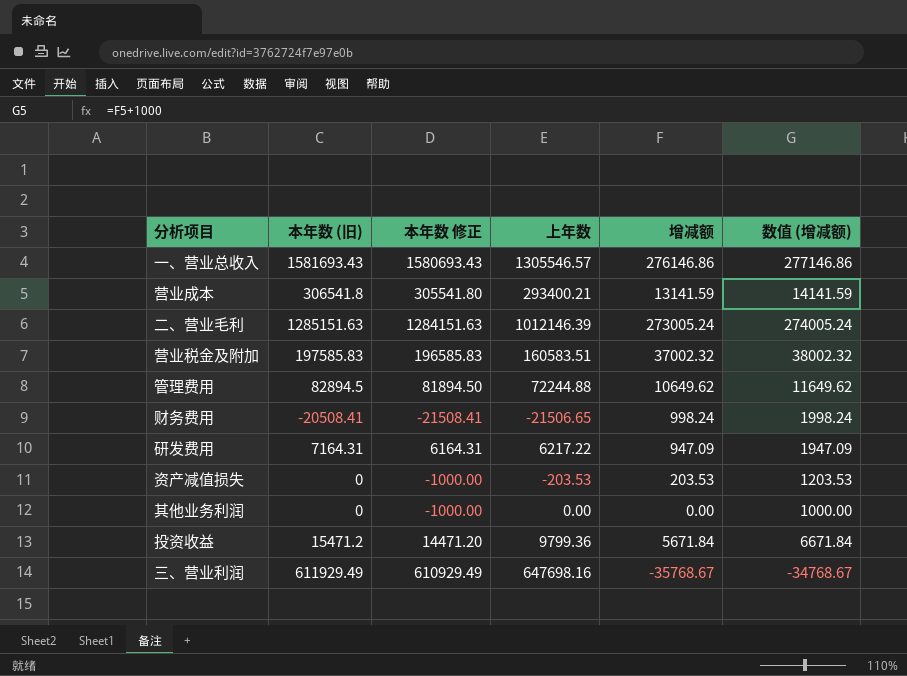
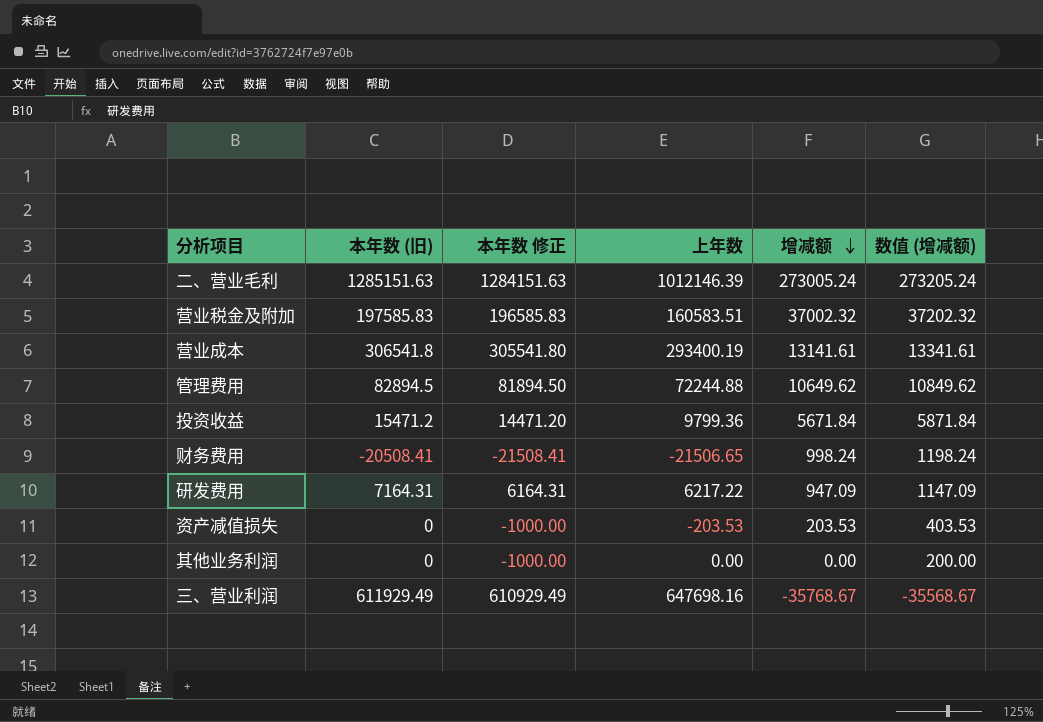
row order: none -> 增减额 descending
column 数值 (增减额) | formula: [增减额] + 1000 -> [增减额] + 200
row 一、营业总收入: 1581693.43 | 1580693.43 | 1305546.57 | 276146.86 | 277146.86 -> none
营业成本 | 上年数: 293400.21 -> 293400.19
营业成本 | 增减额: 13141.59 -> 13141.61

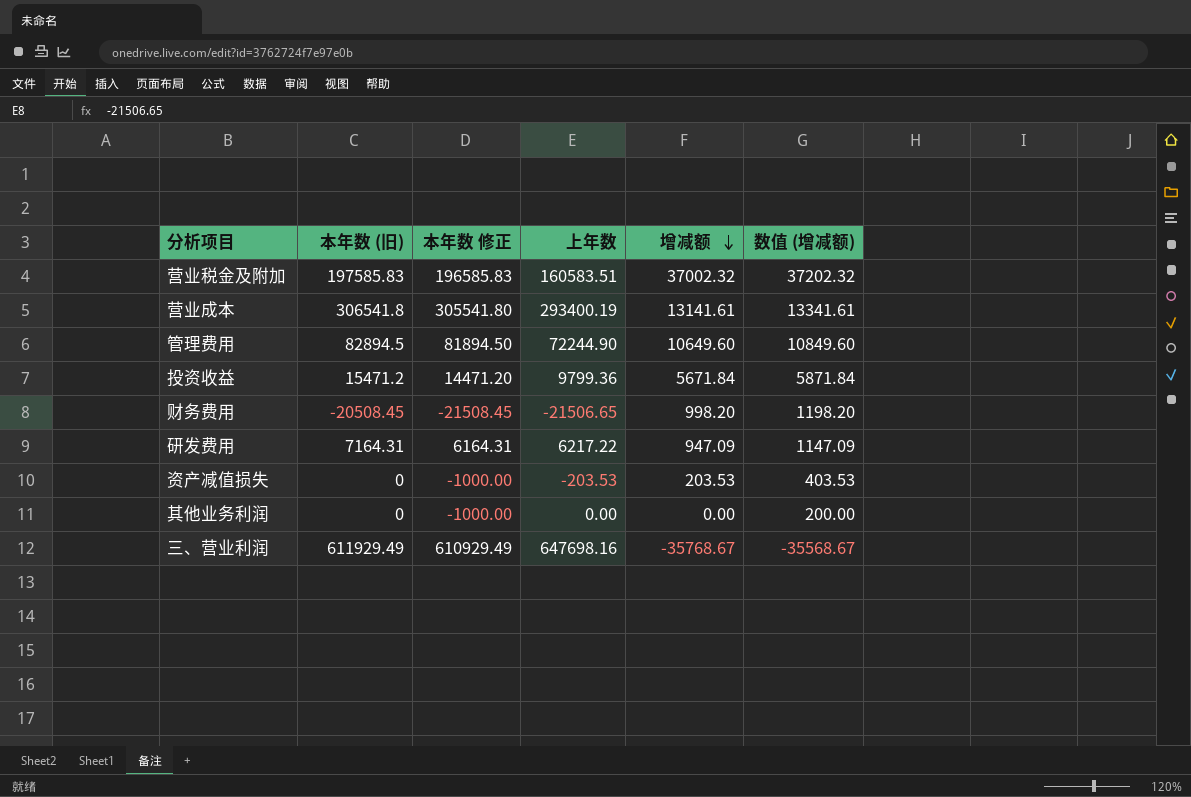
row 二、营业毛利: 1285151.63 | 1284151.63 | 1012146.39 | 273005.24 | 273205.24 -> none
管理费用 | 上年数: 72244.88 -> 72244.90
管理费用 | 增减额: 10649.62 -> 10649.60
管理费用 | 数值 (增减额): 10849.62 -> 10849.60
财务费用 | 本年数 (旧): -20508.41 -> -20508.45
财务费用 | 本年数 修正: -21508.41 -> -21508.45
财务费用 | 增减额: 998.24 -> 998.20
财务费用 | 数值 (增减额): 1198.24 -> 1198.20

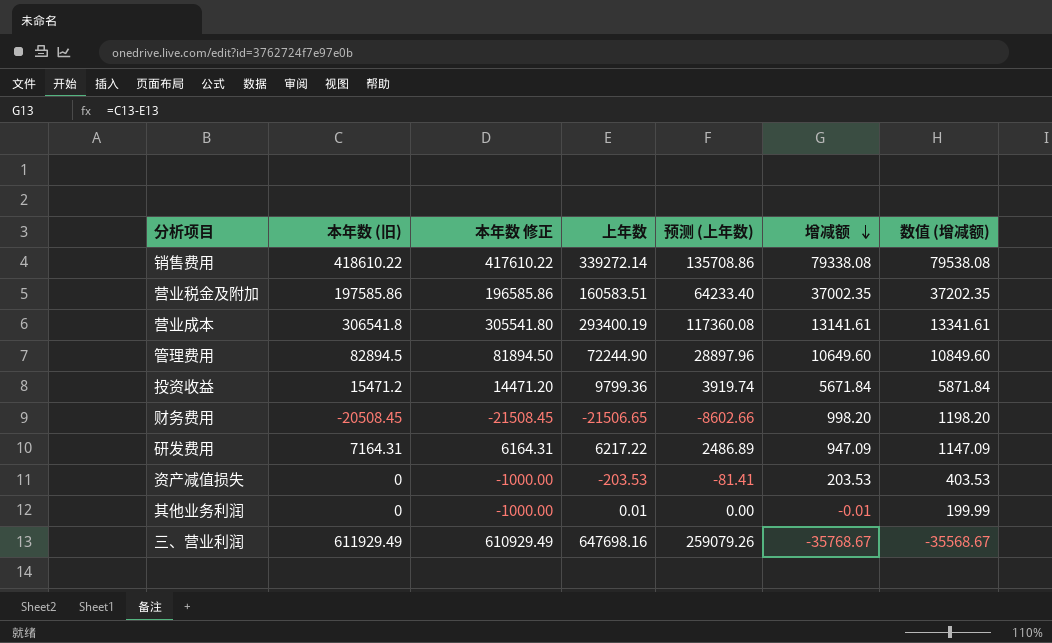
column 预测 (上年数) | formula: none -> [上年数] * 0.4
row 销售费用: none -> 418610.22 | 417610.22 | 339272.14 | 135708.86 | 79338.08 | 79538.08
营业税金及附加 | 本年数 (旧): 197585.83 -> 197585.86
营业税金及附加 | 本年数 修正: 196585.83 -> 196585.86
营业税金及附加 | 增减额: 37002.32 -> 37002.35
营业税金及附加 | 数值 (增减额): 37202.32 -> 37202.35
其他业务利润 | 上年数: 0.00 -> 0.01
其他业务利润 | 增减额: 0.00 -> -0.01
其他业务利润 | 数值 (增减额): 200.00 -> 199.99

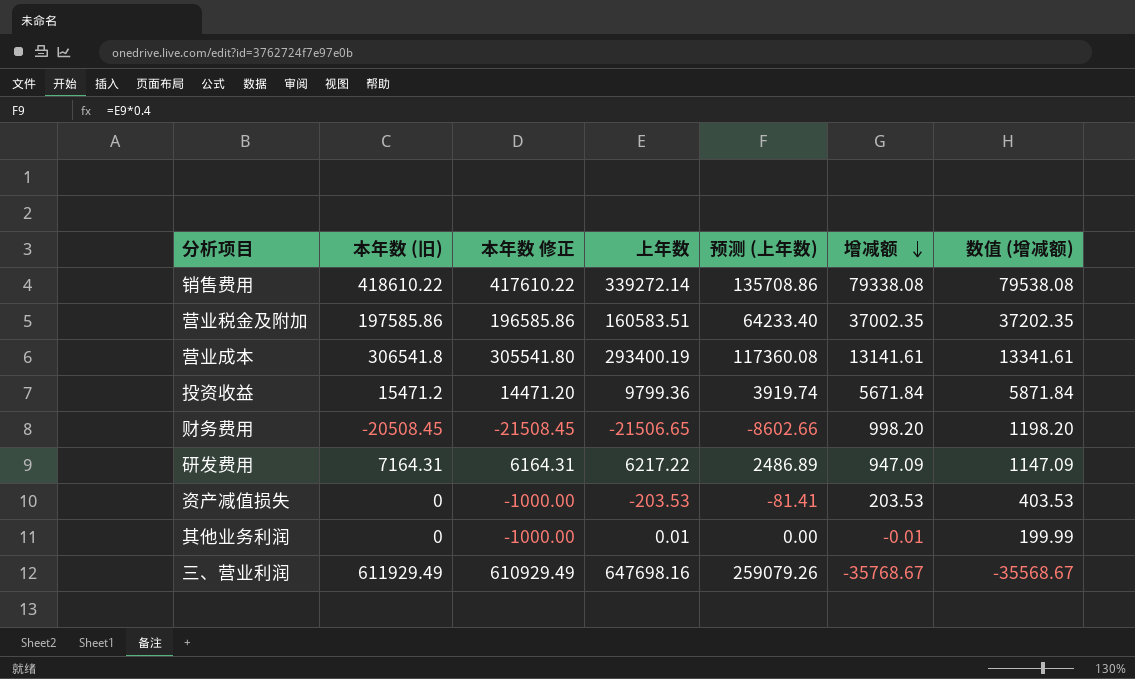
row 管理费用: 82894.5 | 81894.50 | 72244.90 | 28897.96 | 10649.60 | 10849.60 -> none

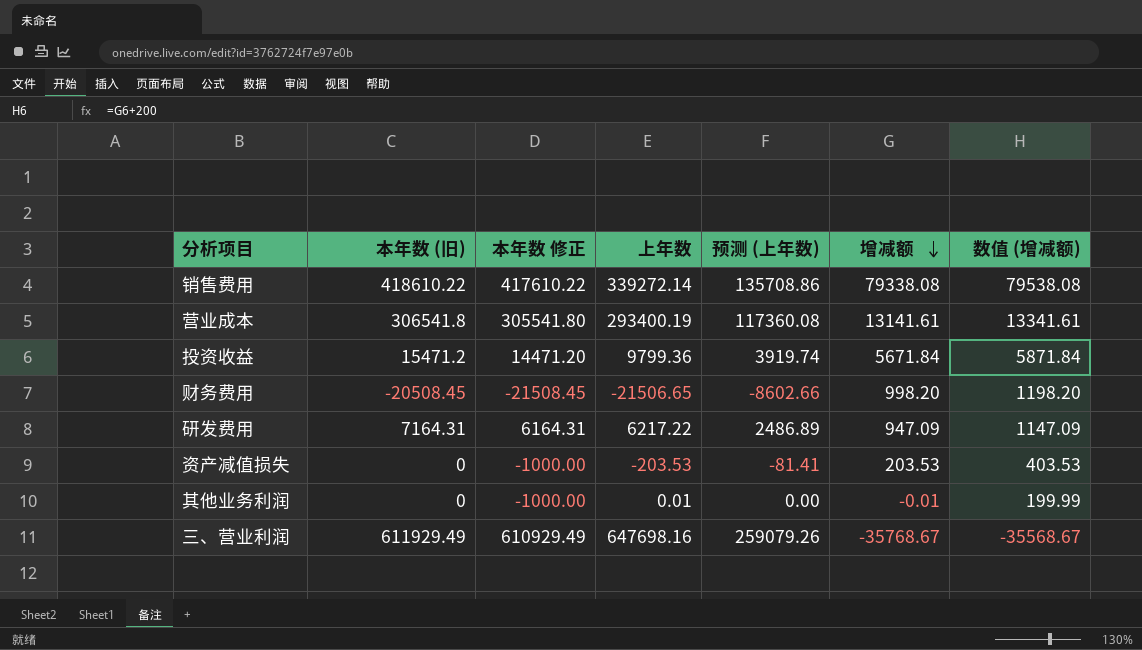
row 营业税金及附加: 197585.86 | 196585.86 | 160583.51 | 64233.40 | 37002.35 | 37202.35 -> none

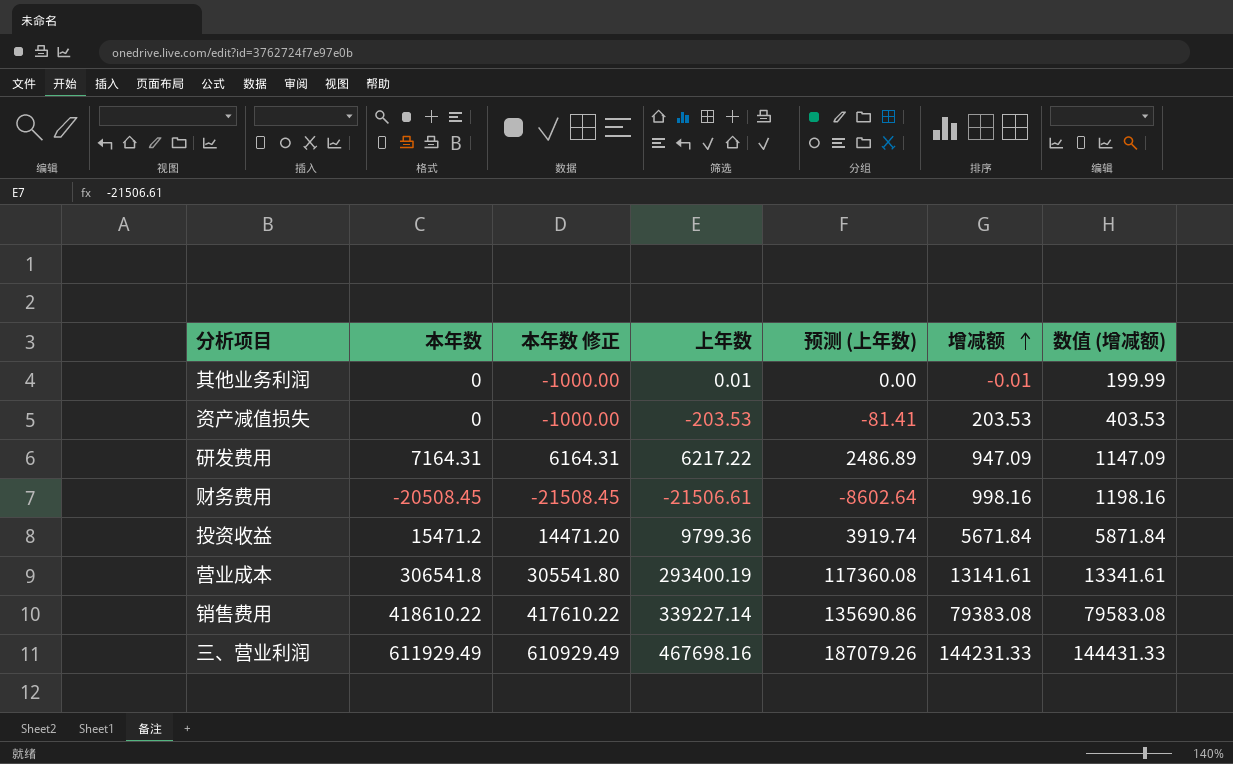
row order: 增减额 descending -> 增减额 ascending
column name: 本年数 (旧) -> 本年数
财务费用 | 上年数: -21506.65 -> -21506.61
财务费用 | 预测 (上年数): -8602.66 -> -8602.64
财务费用 | 增减额: 998.20 -> 998.16
财务费用 | 数值 (增减额): 1198.20 -> 1198.16
销售费用 | 上年数: 339272.14 -> 339227.14
销售费用 | 预测 (上年数): 135708.86 -> 135690.86
销售费用 | 增减额: 79338.08 -> 79383.08
销售费用 | 数值 (增减额): 79538.08 -> 79583.08
三、营业利润 | 上年数: 647698.16 -> 467698.16
三、营业利润 | 预测 (上年数): 259079.26 -> 187079.26
三、营业利润 | 增减额: -35768.67 -> 144231.33
三、营业利润 | 数值 (增减额): -35568.67 -> 144431.33

